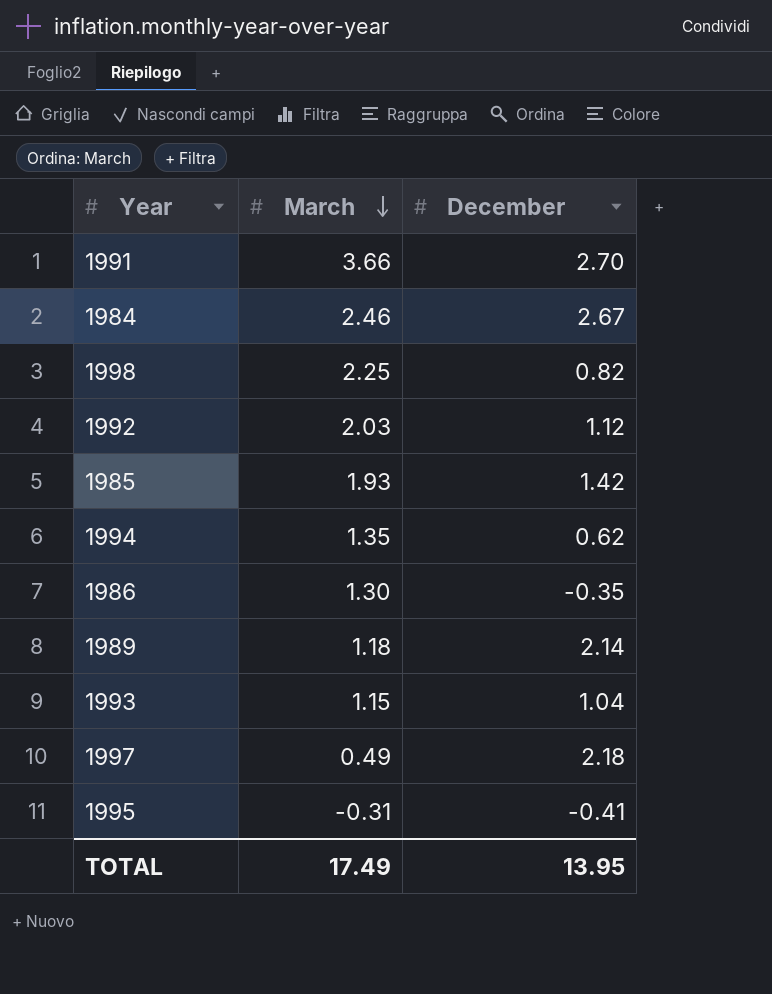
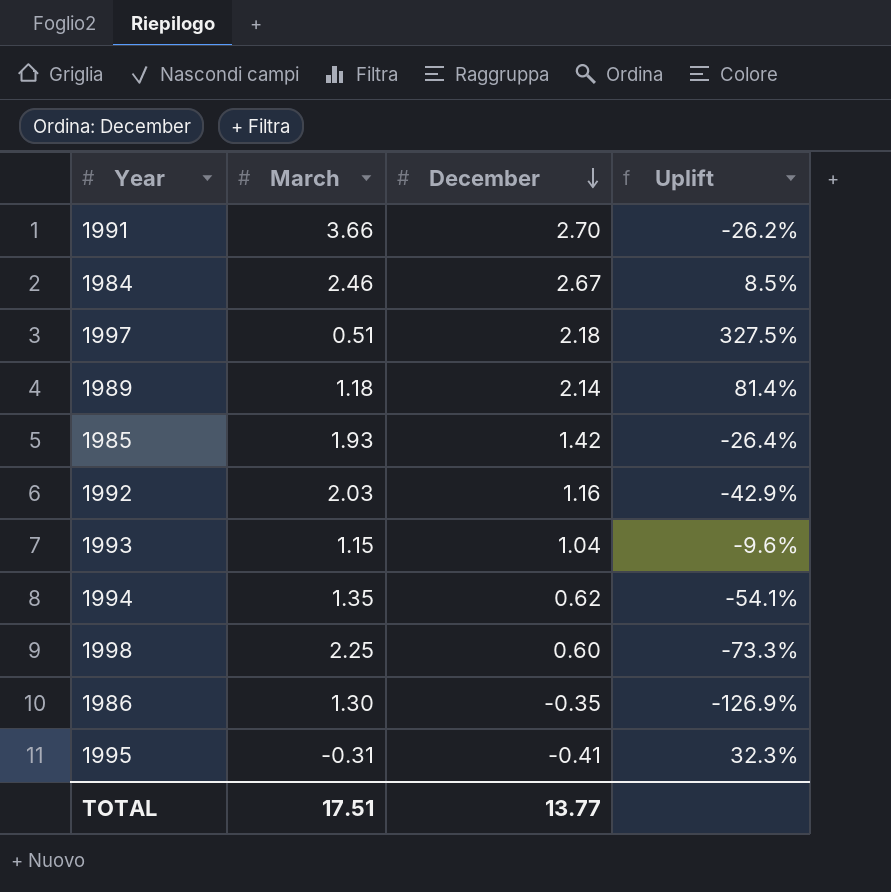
row order: March descending -> December descending
column Uplift | formula: none -> ([December] - [March]) / [March]
1997 | March: 0.49 -> 0.51
1992 | December: 1.12 -> 1.16
1998 | December: 0.82 -> 0.60
TOTAL | March: 17.49 -> 17.51
TOTAL | December: 13.95 -> 13.77

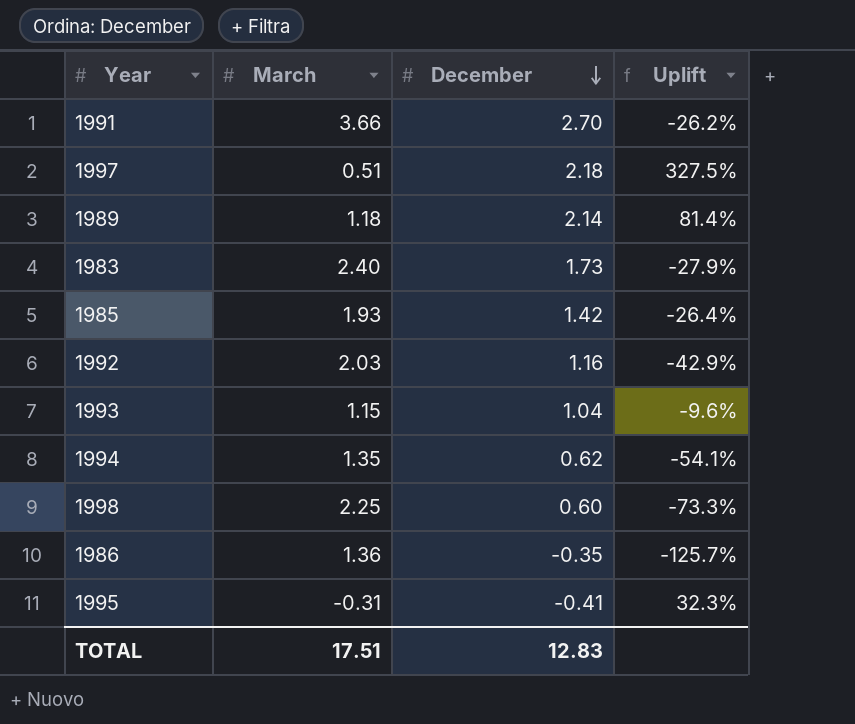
row 1984: 2.46 | 2.67 | 8.5% -> none
row 1983: none -> 2.40 | 1.73 | -27.9%
1986 | March: 1.30 -> 1.36
1986 | Uplift: -126.9% -> -125.7%
TOTAL | December: 13.77 -> 12.83

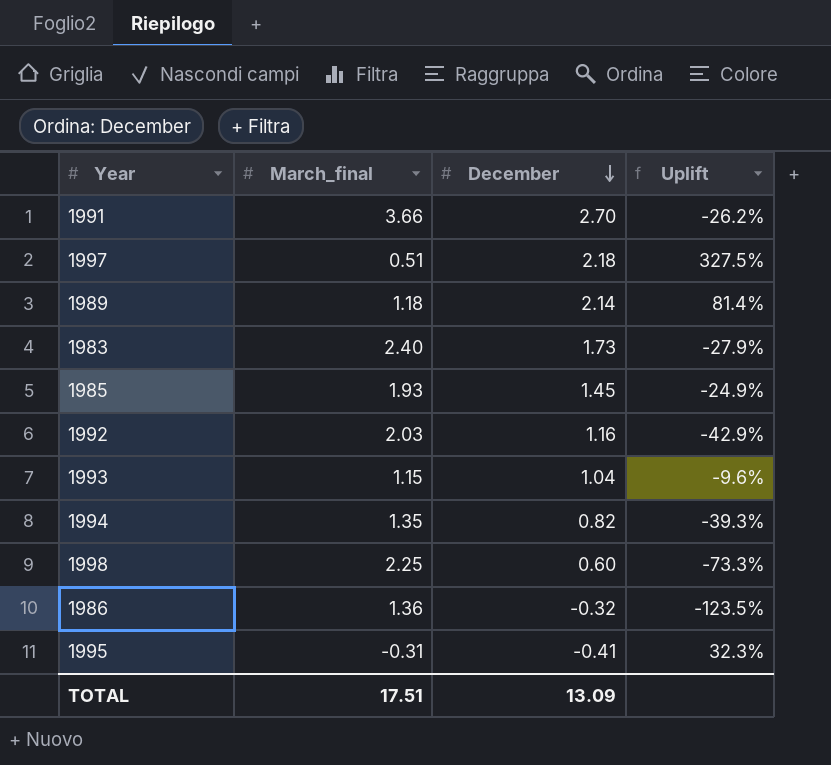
column name: March -> March_final
1985 | December: 1.42 -> 1.45
1985 | Uplift: -26.4% -> -24.9%
1994 | December: 0.62 -> 0.82
1994 | Uplift: -54.1% -> -39.3%
1986 | December: -0.35 -> -0.32
1986 | Uplift: -125.7% -> -123.5%
TOTAL | December: 12.83 -> 13.09

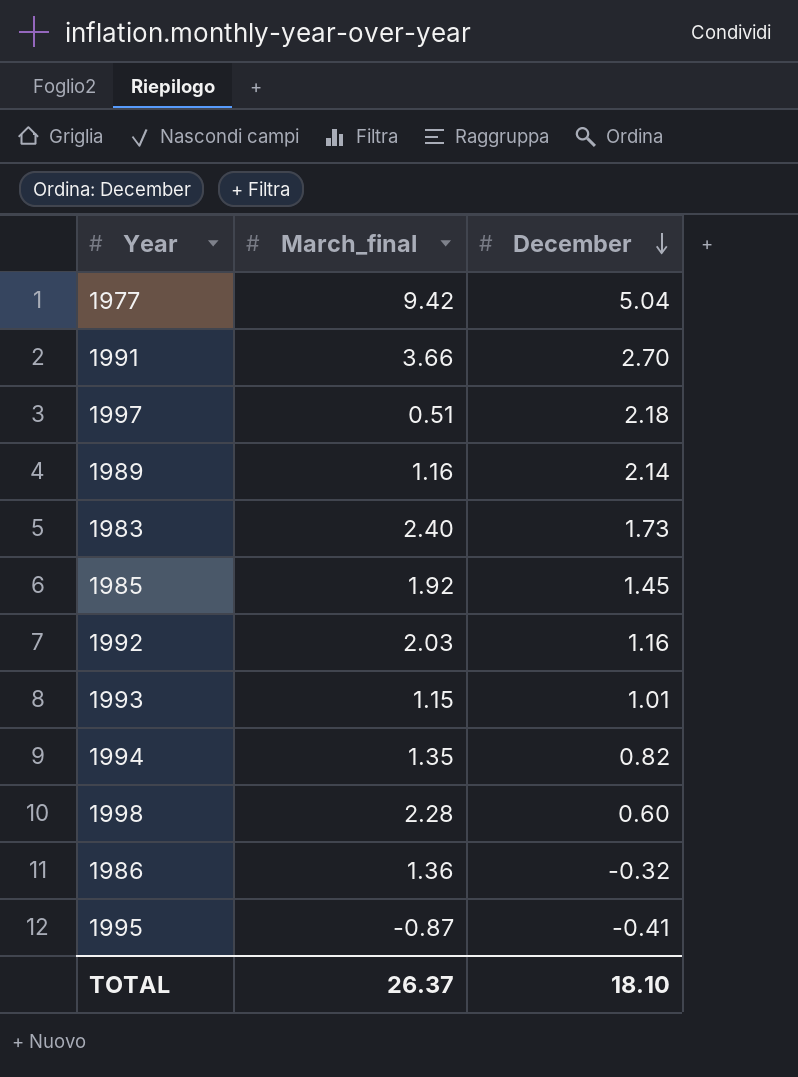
column Uplift | formula: ([December] - [March_final]) / [March_final] -> none
row 1977: none -> 9.42 | 5.04
1989 | March_final: 1.18 -> 1.16
1985 | March_final: 1.93 -> 1.92
1993 | December: 1.04 -> 1.01
1998 | March_final: 2.25 -> 2.28
1995 | March_final: -0.31 -> -0.87
TOTAL | March_final: 17.51 -> 26.37
TOTAL | December: 13.09 -> 18.10

